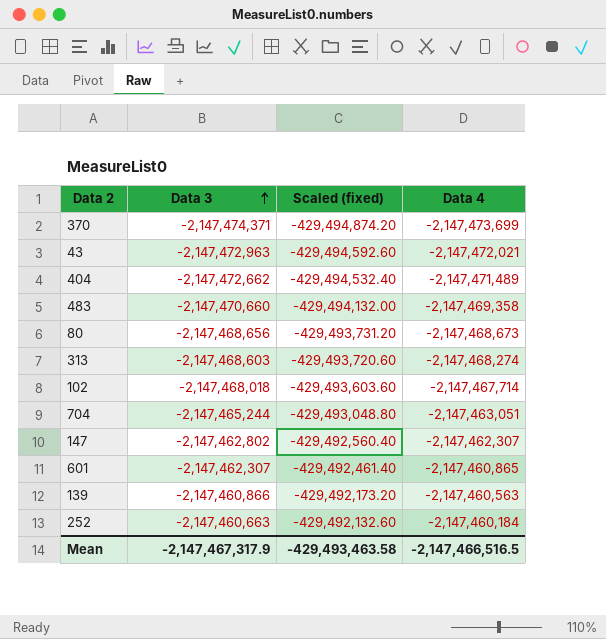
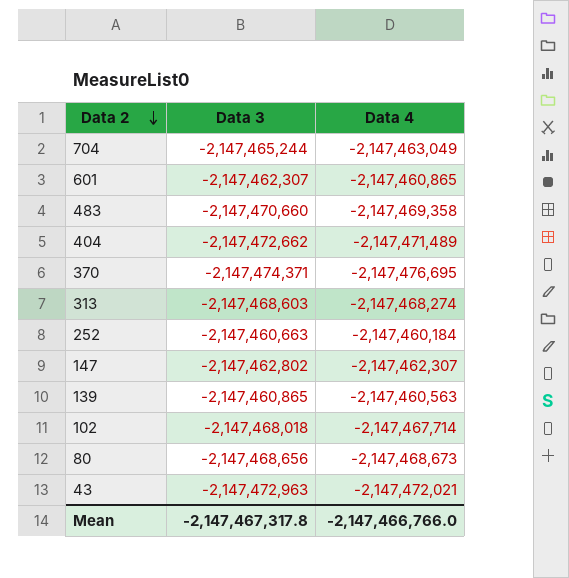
row order: Data 3 ascending -> Data 2 descending
column Scaled (fixed) | formula: [Data 3] * 0.2 -> none
704 | Data 4: -2,147,463,051 -> -2,147,463,049
370 | Data 4: -2,147,473,699 -> -2,147,476,695
139 | Data 3: -2,147,460,866 -> -2,147,460,865
Mean | Data 3: -2,147,467,317.9 -> -2,147,467,317.8
Mean | Data 4: -2,147,466,516.5 -> -2,147,466,766.0

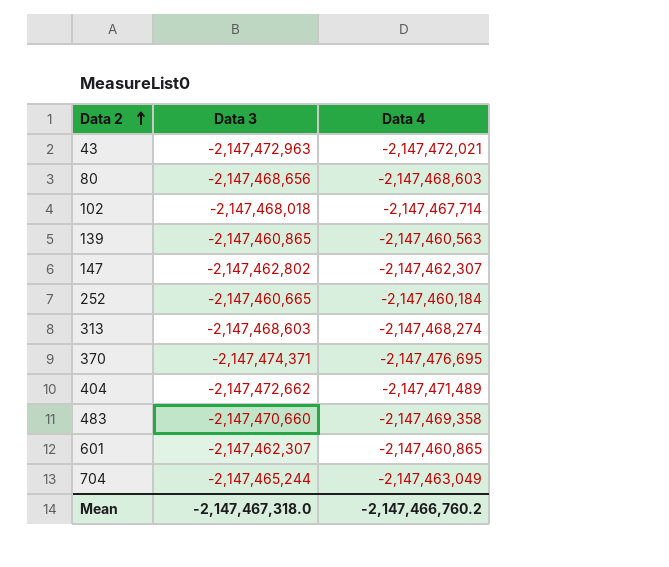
row order: Data 2 descending -> Data 2 ascending
80 | Data 4: -2,147,468,673 -> -2,147,468,603
252 | Data 3: -2,147,460,663 -> -2,147,460,665
Mean | Data 3: -2,147,467,317.8 -> -2,147,467,318.0
Mean | Data 4: -2,147,466,766.0 -> -2,147,466,760.2

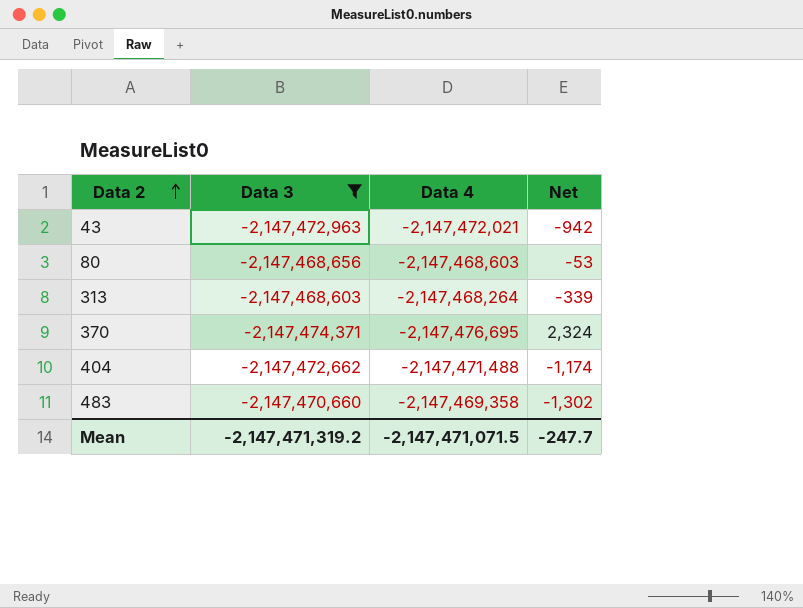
filter: none -> Data 3 <= -2,147,468,603
column Net | formula: none -> [Data 3] - [Data 4]
313 | Data 4: -2,147,468,274 -> -2,147,468,264
404 | Data 4: -2,147,471,489 -> -2,147,471,488
Mean | Data 3: -2,147,467,318.0 -> -2,147,471,319.2
Mean | Data 4: -2,147,466,760.2 -> -2,147,471,071.5

